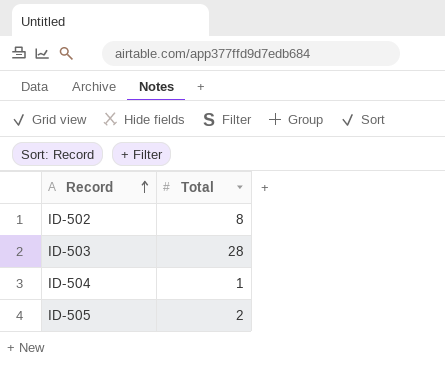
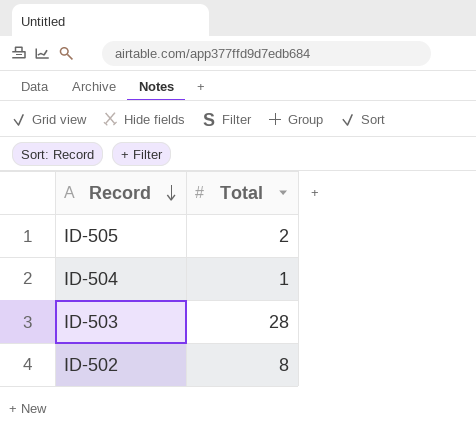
row order: Record ascending -> Record descending

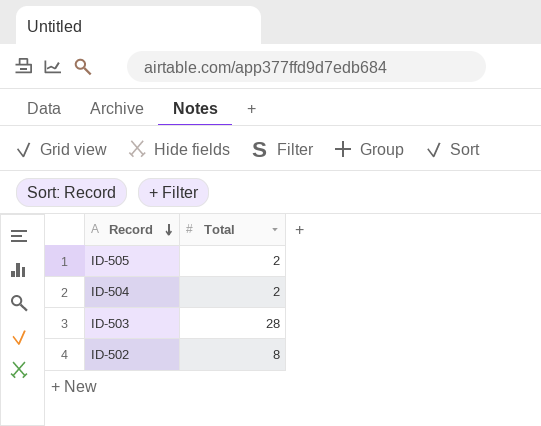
ID-504 | Total: 1 -> 2

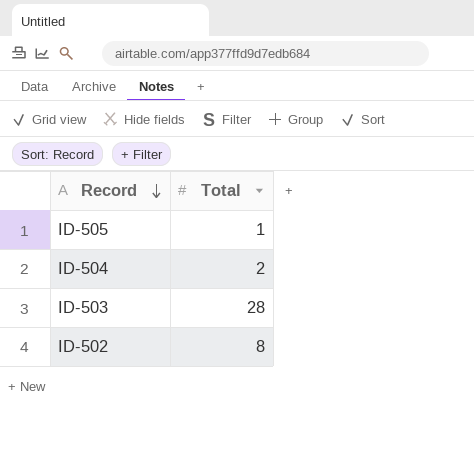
ID-505 | Total: 2 -> 1

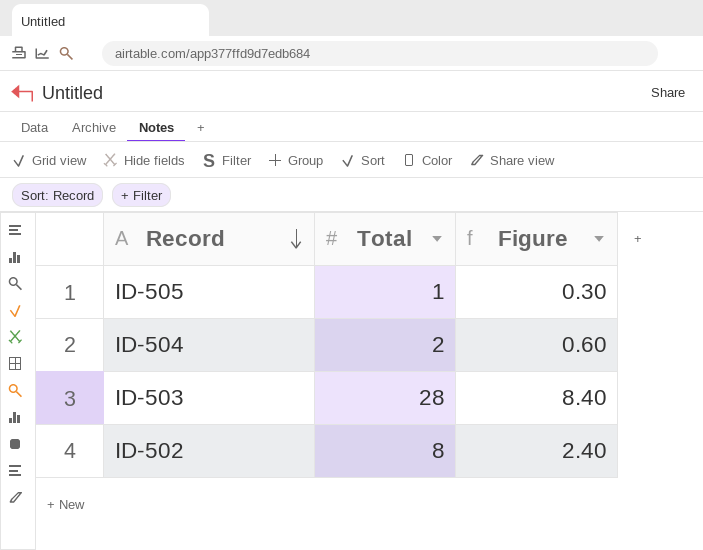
column Figure | formula: none -> [Total] * 0.3

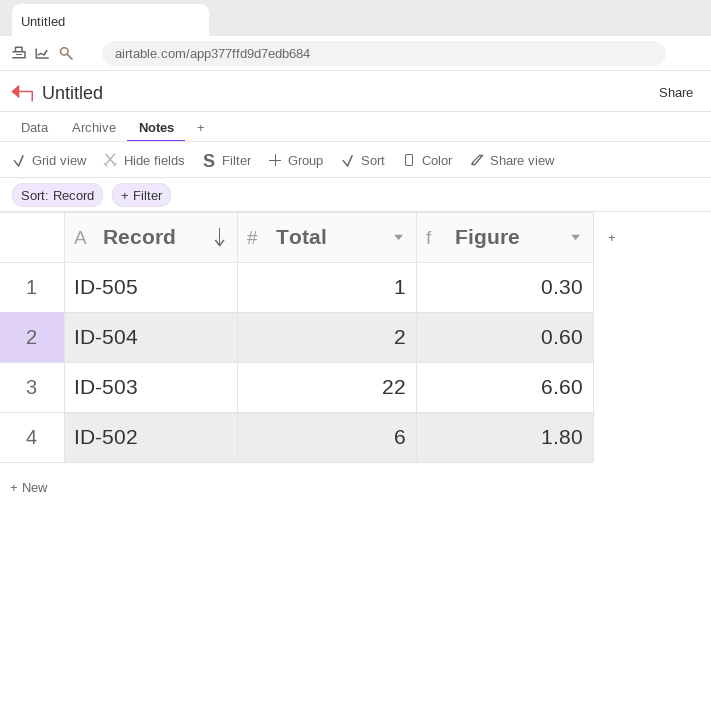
ID-503 | Total: 28 -> 22
ID-503 | Figure: 8.40 -> 6.60
ID-502 | Total: 8 -> 6
ID-502 | Figure: 2.40 -> 1.80

